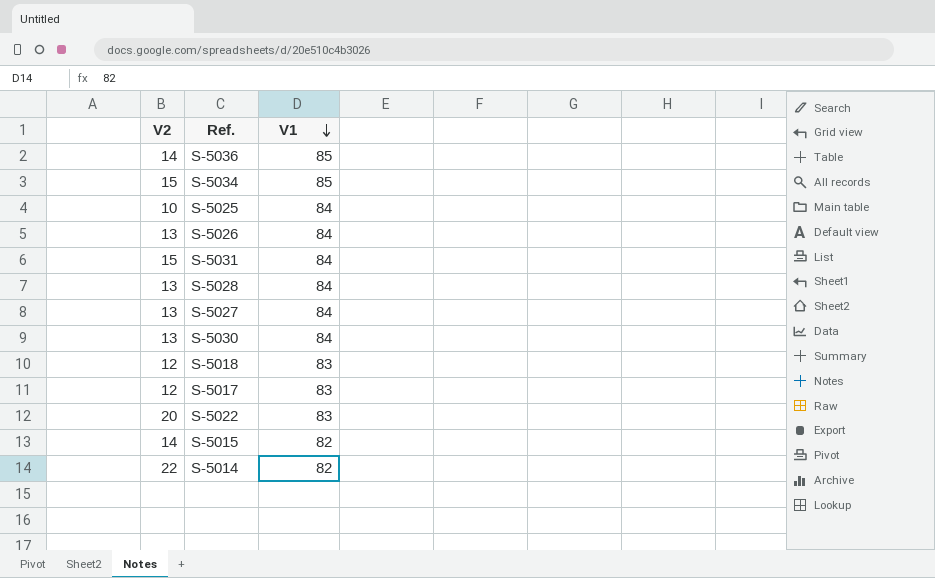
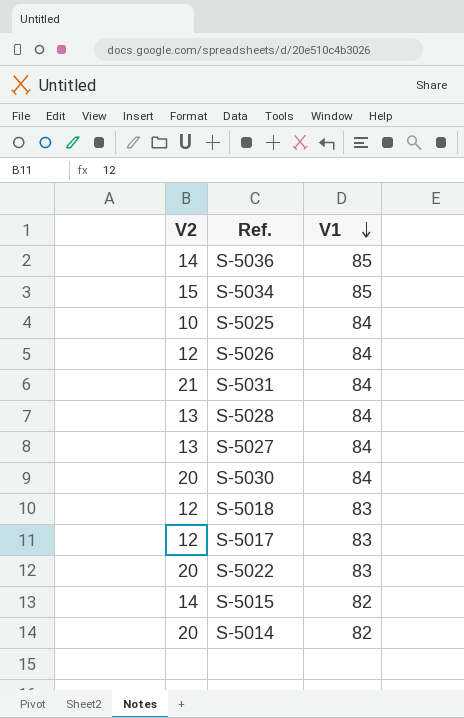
S-5026 | V2: 13 -> 12
S-5031 | V2: 15 -> 21
S-5030 | V2: 13 -> 20
S-5014 | V2: 22 -> 20

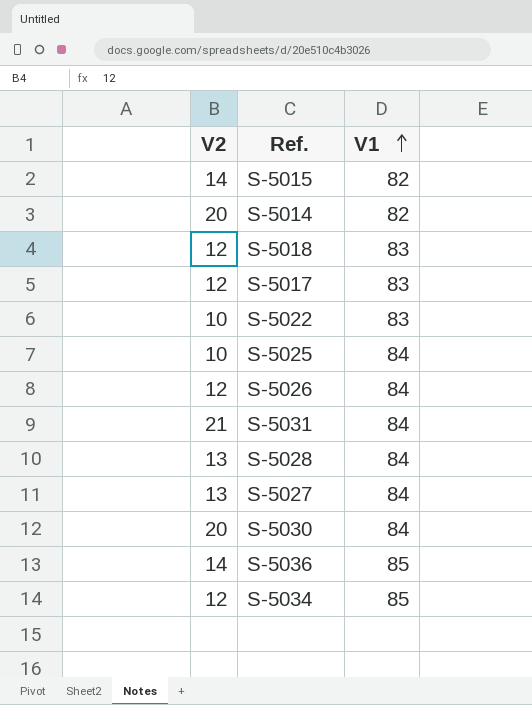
row order: V1 descending -> V1 ascending
S-5022 | V2: 20 -> 10
S-5034 | V2: 15 -> 12

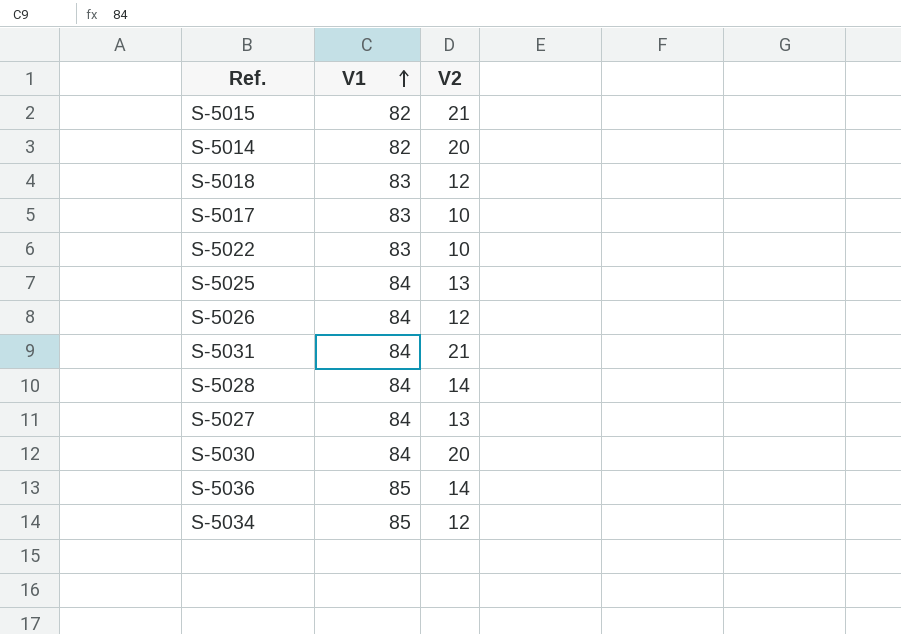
column V2 | position: 1 -> 3
S-5015 | V2: 14 -> 21
S-5017 | V2: 12 -> 10
S-5025 | V2: 10 -> 13
S-5028 | V2: 13 -> 14

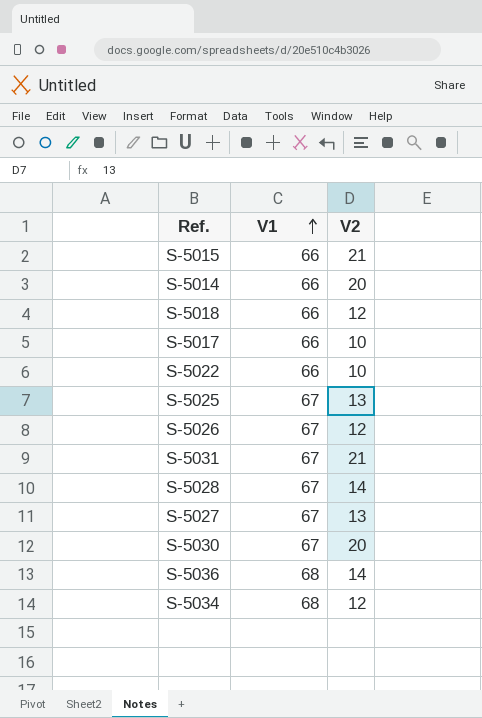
S-5015 | V1: 82 -> 66
S-5014 | V1: 82 -> 66
S-5018 | V1: 83 -> 66
S-5017 | V1: 83 -> 66
S-5022 | V1: 83 -> 66
S-5025 | V1: 84 -> 67
S-5026 | V1: 84 -> 67
S-5031 | V1: 84 -> 67
S-5028 | V1: 84 -> 67
S-5027 | V1: 84 -> 67
S-5030 | V1: 84 -> 67
S-5036 | V1: 85 -> 68
S-5034 | V1: 85 -> 68

